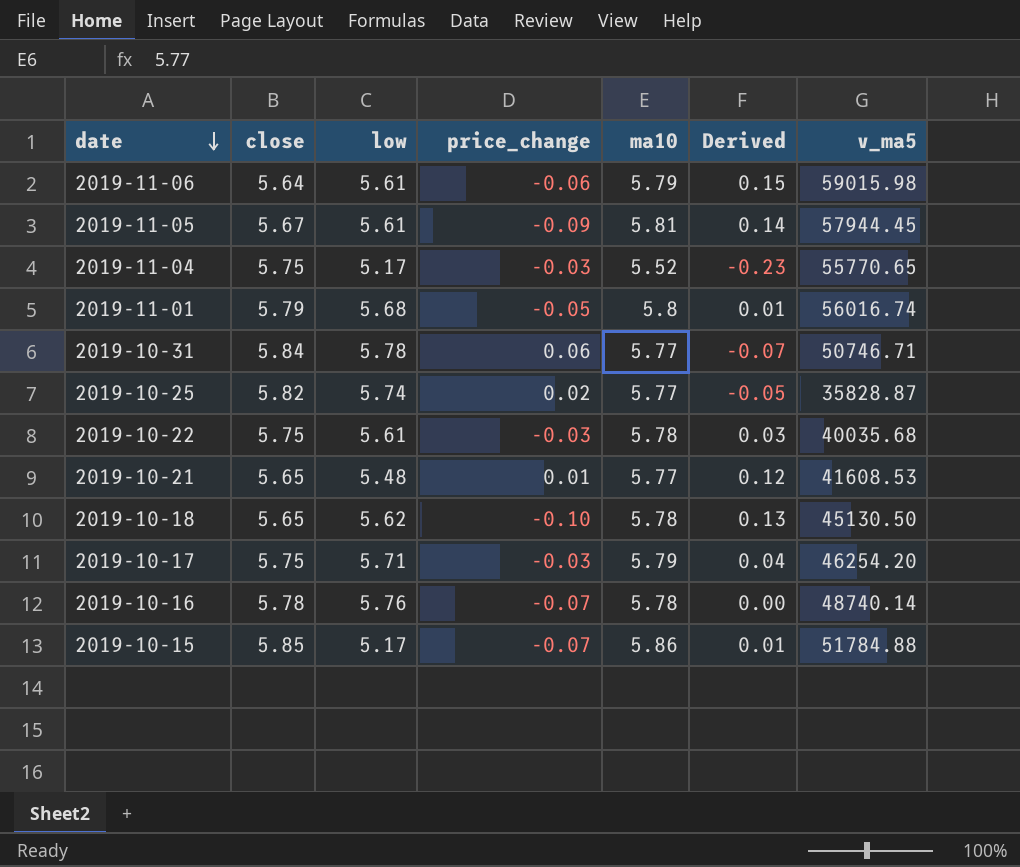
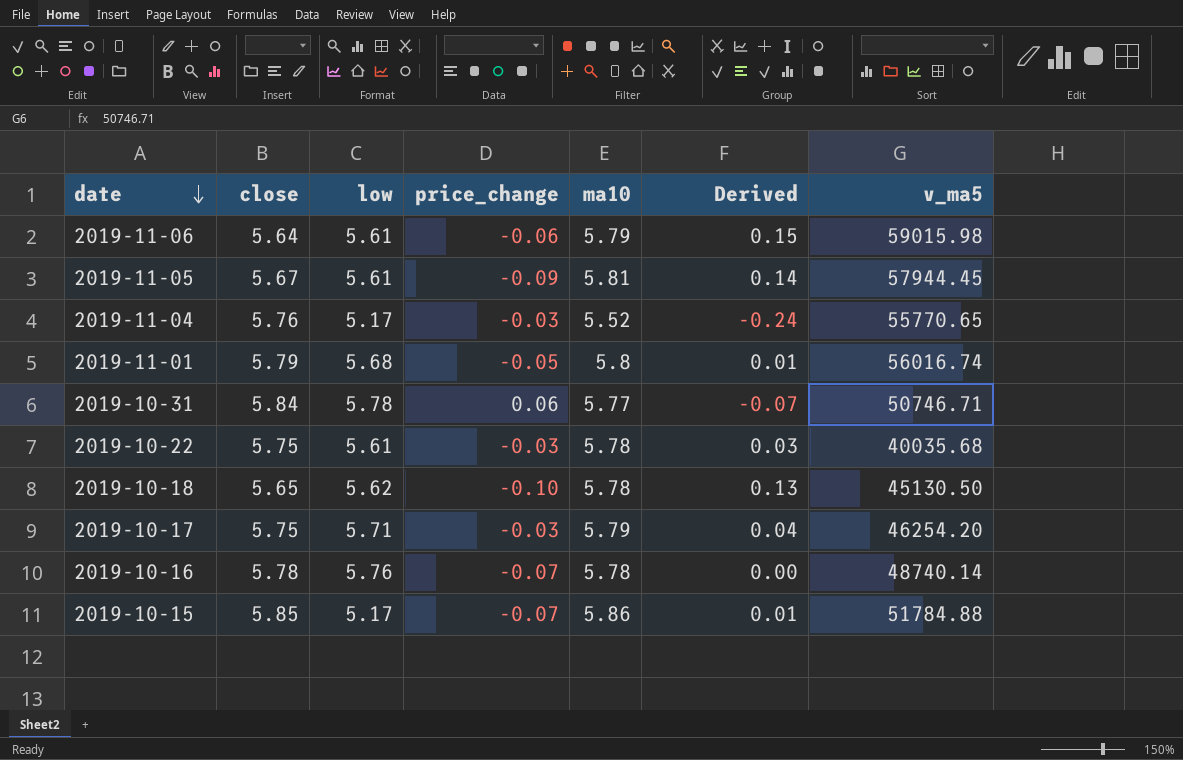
row 2019-10-25: 5.82 | 5.74 | 0.02 | 5.77 | -0.05 | 35828.87 -> none
row 2019-10-21: 5.65 | 5.48 | 0.01 | 5.77 | 0.12 | 41608.53 -> none
2019-11-04 | close: 5.75 -> 5.76
2019-11-04 | Derived: -0.23 -> -0.24

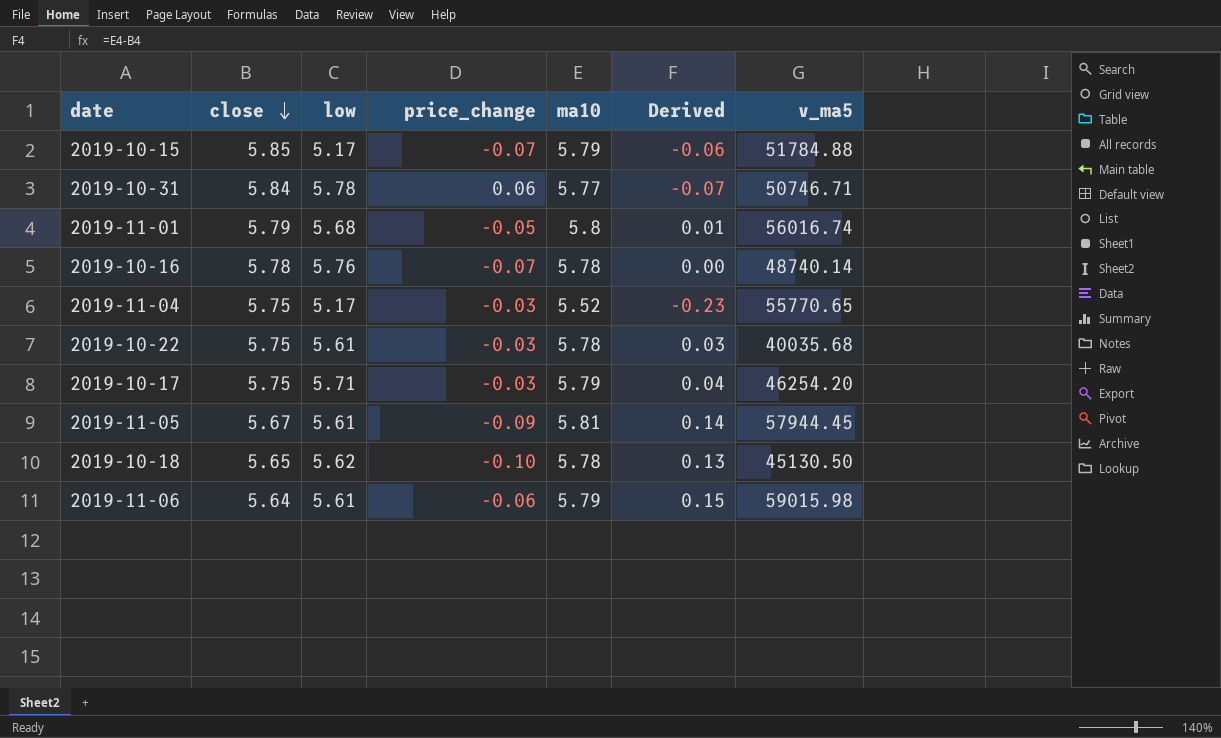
row order: date descending -> close descending
2019-10-15 | ma10: 5.86 -> 5.79
2019-10-15 | Derived: 0.01 -> -0.06
2019-11-04 | close: 5.76 -> 5.75
2019-11-04 | Derived: -0.24 -> -0.23

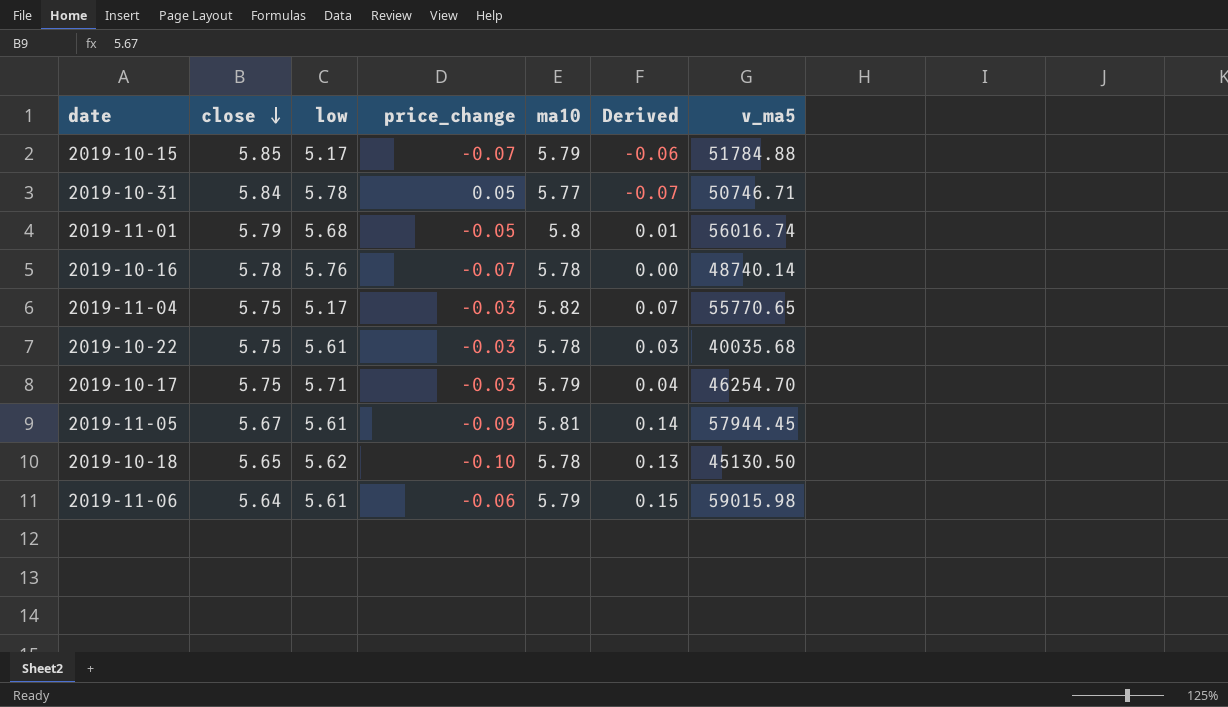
2019-10-31 | price_change: 0.06 -> 0.05
2019-11-04 | ma10: 5.52 -> 5.82
2019-11-04 | Derived: -0.23 -> 0.07
2019-10-17 | v_ma5: 46254.20 -> 46254.70

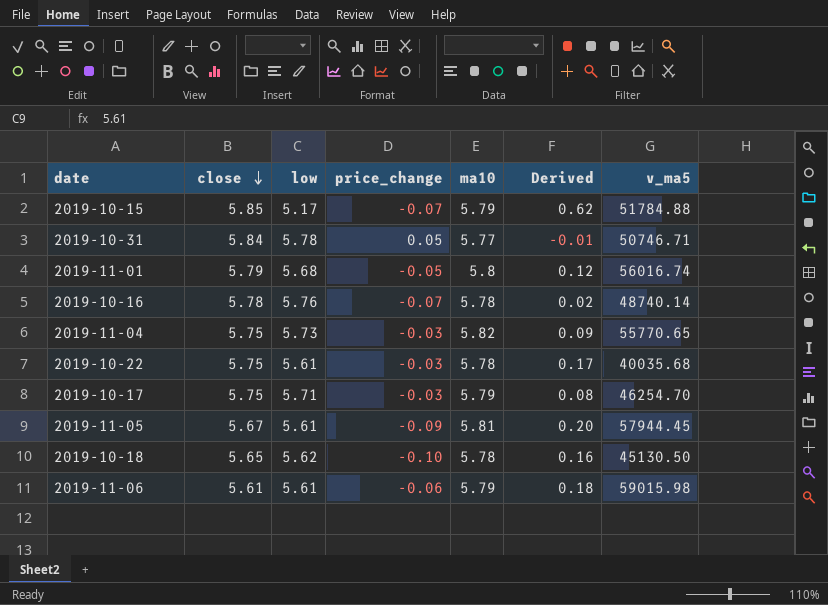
column Derived | formula: [ma10] - [close] -> [ma10] - [low]
2019-11-04 | low: 5.17 -> 5.73
2019-11-06 | close: 5.64 -> 5.61

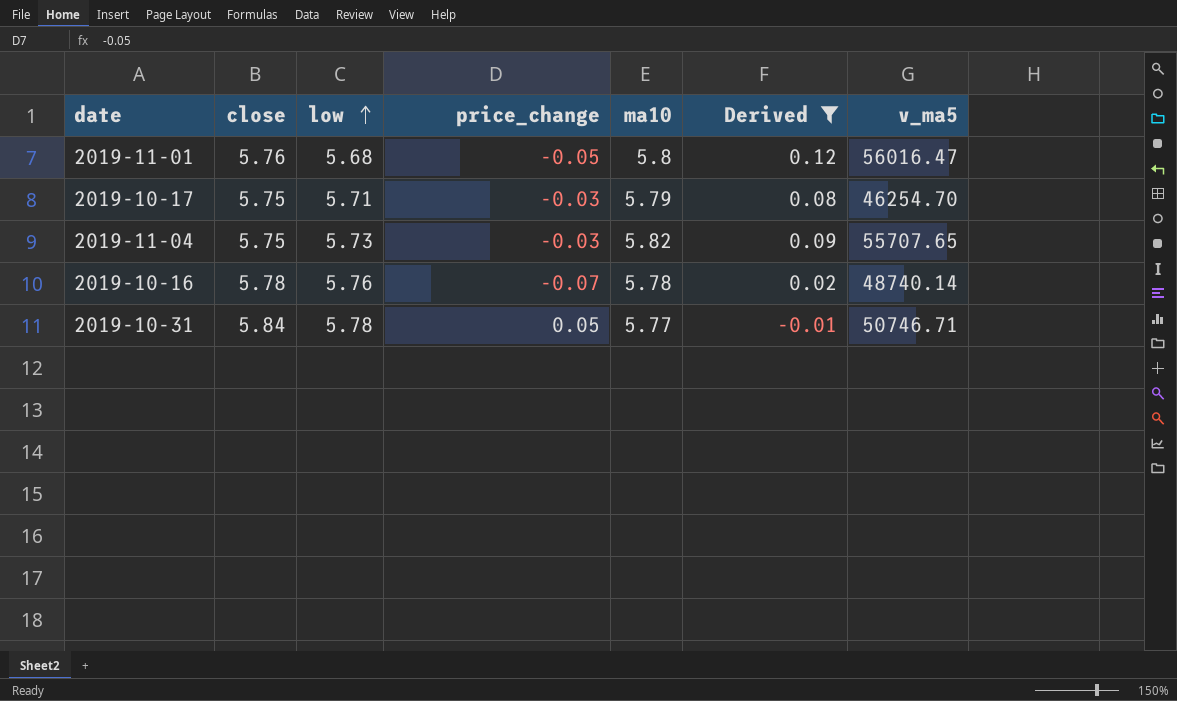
filter: none -> Derived <= 0.12
row order: close descending -> low ascending
2019-11-01 | close: 5.79 -> 5.76
2019-11-01 | v_ma5: 56016.74 -> 56016.47
2019-11-04 | v_ma5: 55770.65 -> 55707.65

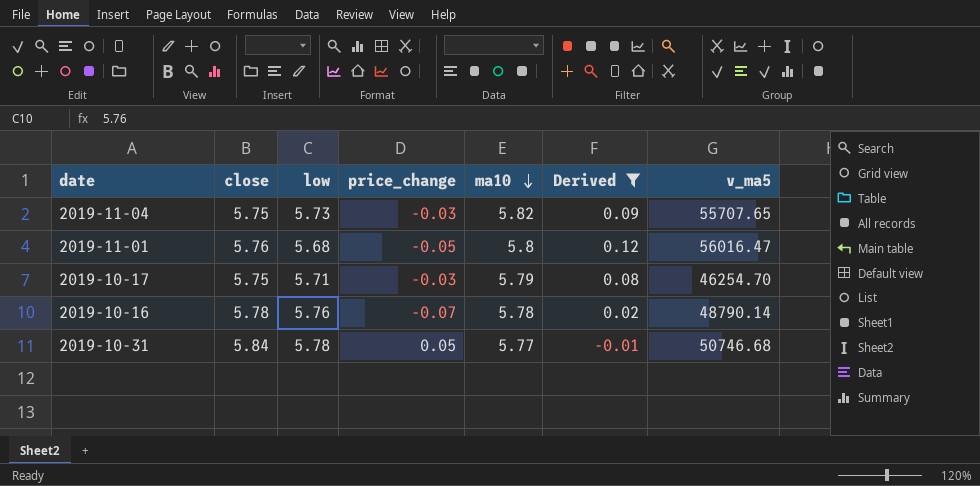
row order: low ascending -> ma10 descending
2019-10-16 | v_ma5: 48740.14 -> 48790.14
2019-10-31 | v_ma5: 50746.71 -> 50746.68

